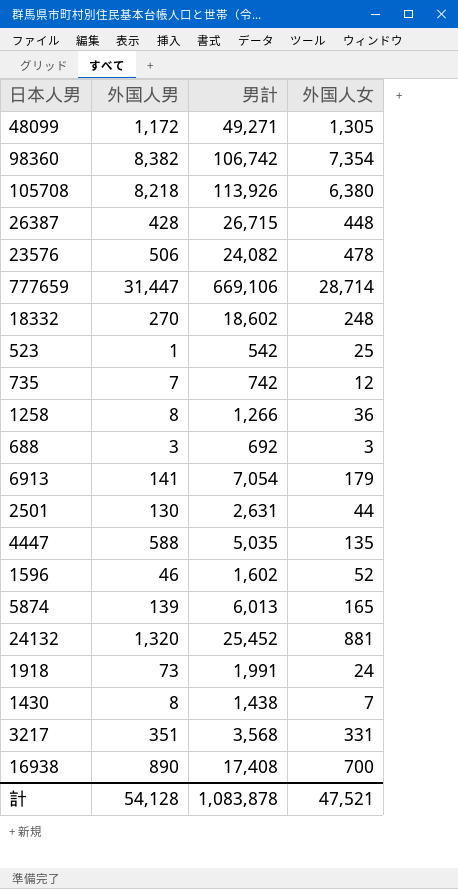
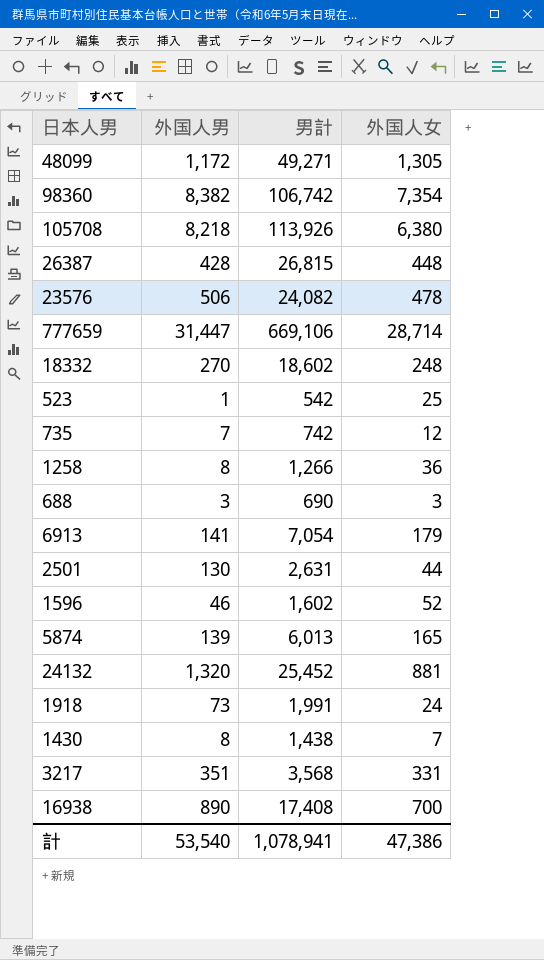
row 4447: 588 | 5,035 | 135 -> none
26387 | 男計: 26,715 -> 26,815
688 | 男計: 692 -> 690
計 | 外国人男: 54,128 -> 53,540
計 | 男計: 1,083,878 -> 1,078,941
計 | 外国人女: 47,521 -> 47,386

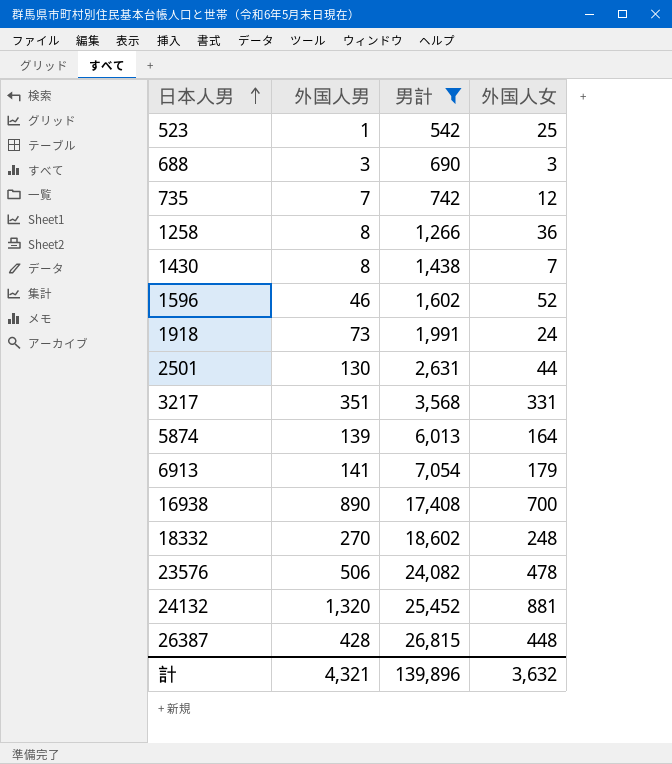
filter: none -> 男計 <= 26,815
row order: none -> 日本人男 ascending
5874 | 外国人女: 165 -> 164
計 | 外国人男: 53,540 -> 4,321
計 | 男計: 1,078,941 -> 139,896
計 | 外国人女: 47,386 -> 3,632

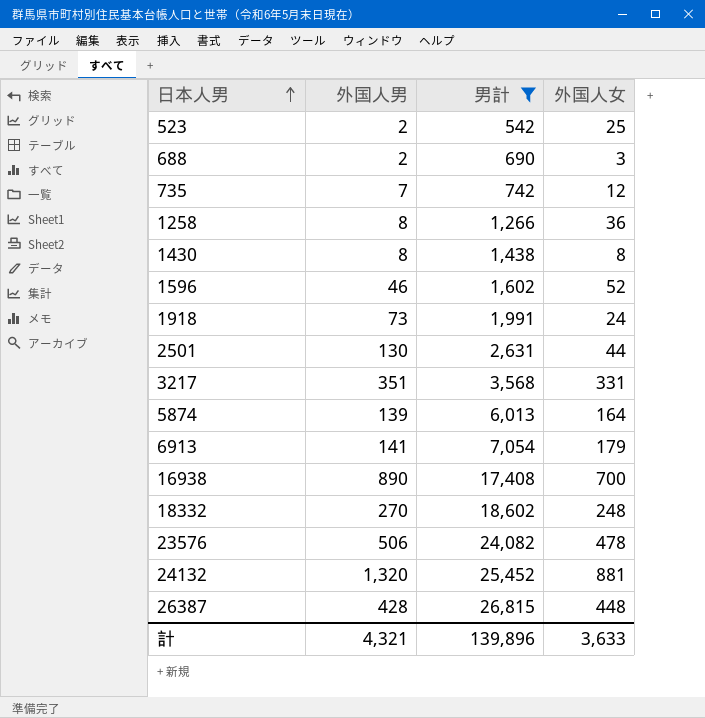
523 | 外国人男: 1 -> 2
688 | 外国人男: 3 -> 2
1430 | 外国人女: 7 -> 8
計 | 外国人女: 3,632 -> 3,633

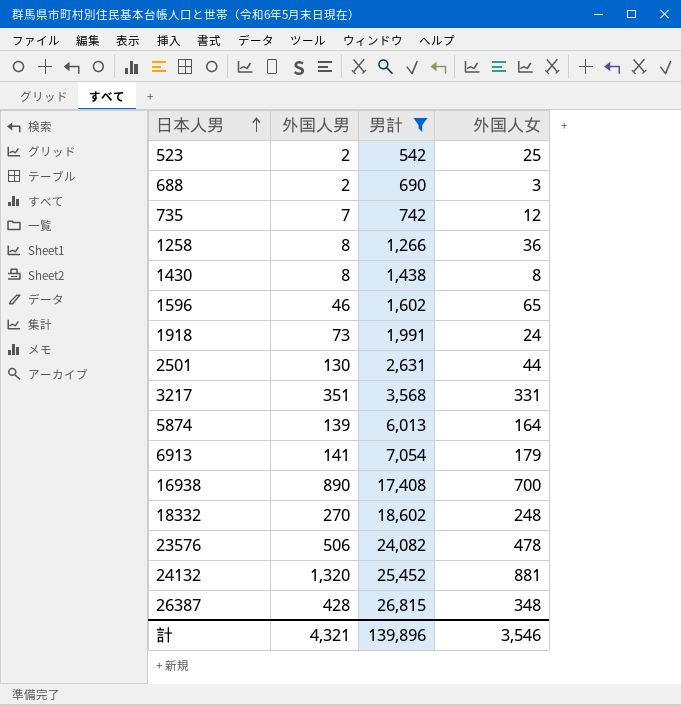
1596 | 外国人女: 52 -> 65
26387 | 外国人女: 448 -> 348
計 | 外国人女: 3,633 -> 3,546

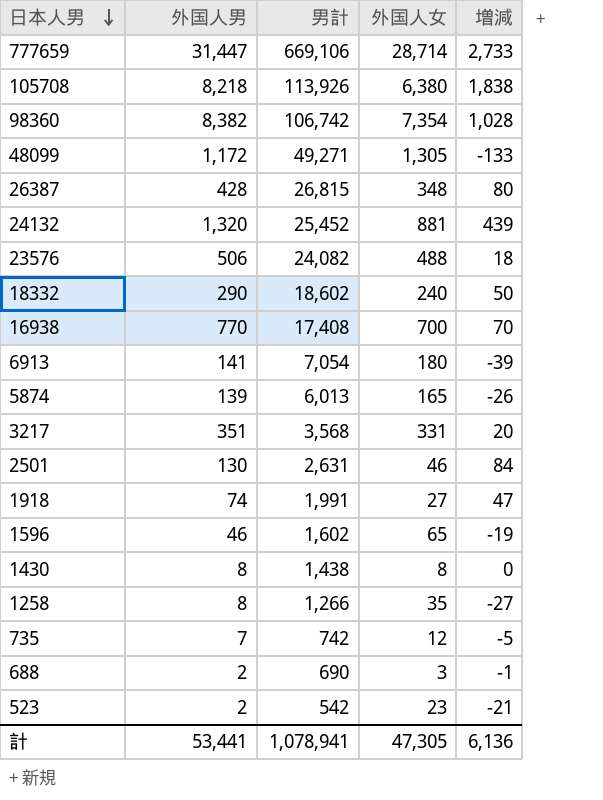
filter: 男計 <= 26,815 -> none
row order: 日本人男 ascending -> 日本人男 descending
column 増減 | formula: none -> [外国人男] - [外国人女]
23576 | 外国人女: 478 -> 488
18332 | 外国人男: 270 -> 290
18332 | 外国人女: 248 -> 240
16938 | 外国人男: 890 -> 770
6913 | 外国人女: 179 -> 180
5874 | 外国人女: 164 -> 165
2501 | 外国人女: 44 -> 46
1918 | 外国人男: 73 -> 74
1918 | 外国人女: 24 -> 27
1258 | 外国人女: 36 -> 35
523 | 外国人女: 25 -> 23
計 | 外国人男: 4,321 -> 53,441
計 | 男計: 139,896 -> 1,078,941
計 | 外国人女: 3,546 -> 47,305

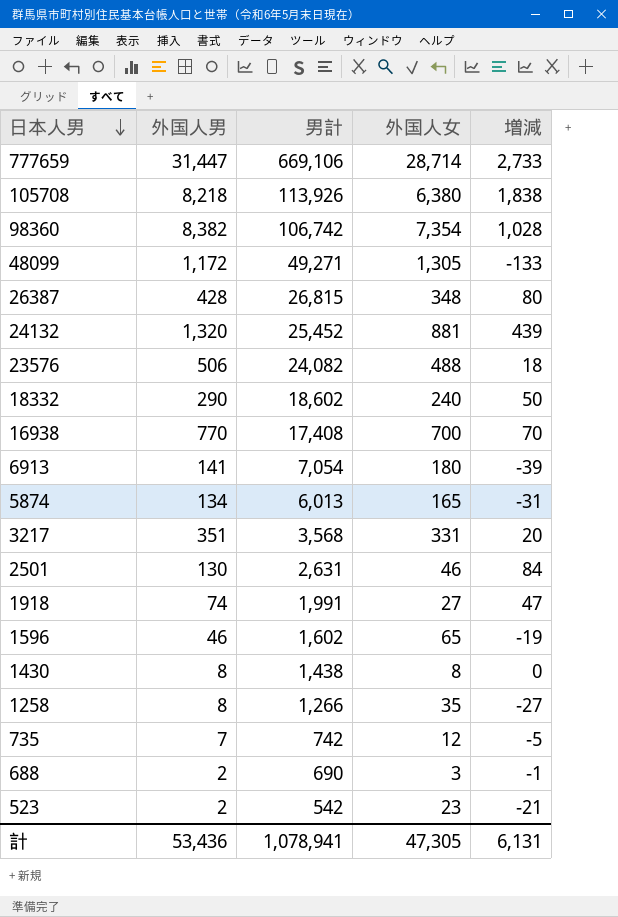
5874 | 外国人男: 139 -> 134
5874 | 増減: -26 -> -31
計 | 外国人男: 53,441 -> 53,436
計 | 増減: 6,136 -> 6,131

